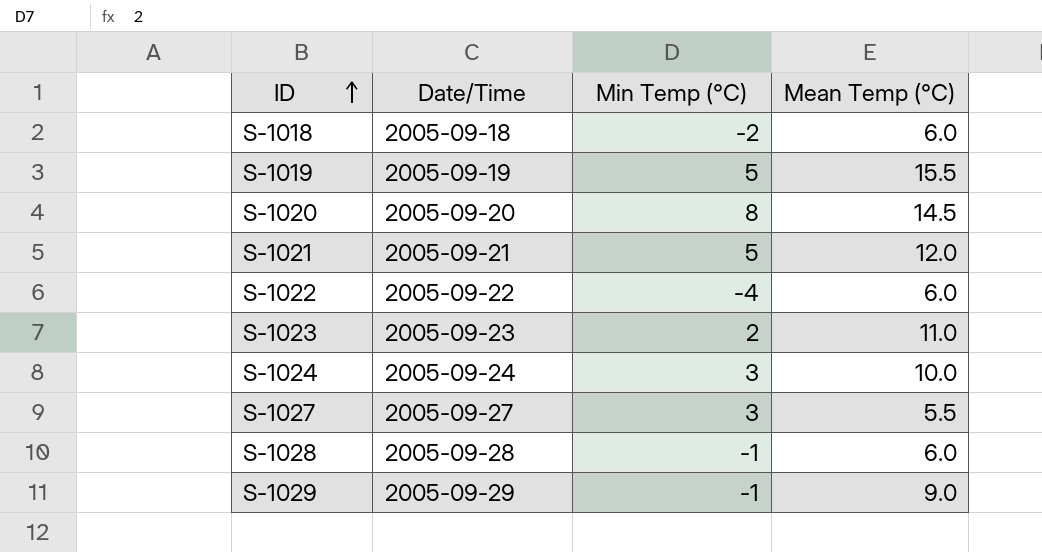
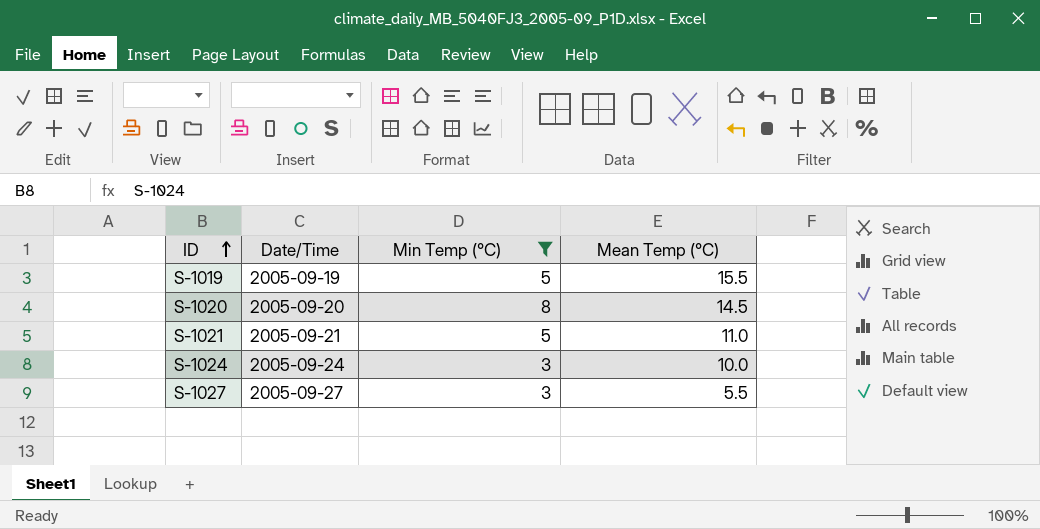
filter: none -> Min Temp (°C) >= 3
S-1021 | Mean Temp (°C): 12.0 -> 11.0

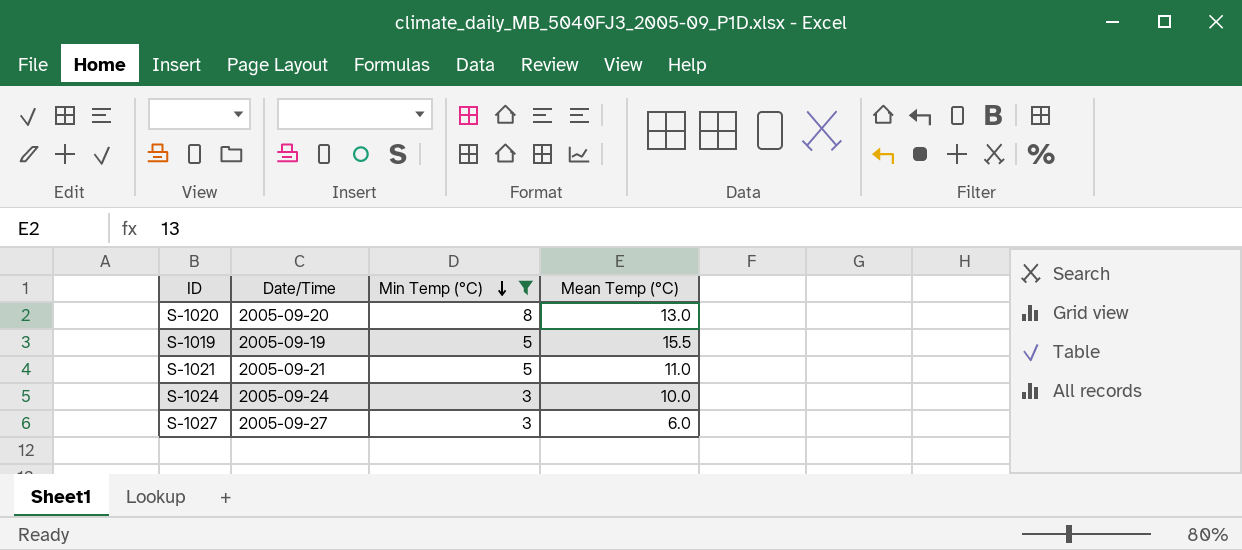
row order: ID ascending -> Min Temp (°C) descending
S-1020 | Mean Temp (°C): 14.5 -> 13.0
S-1027 | Mean Temp (°C): 5.5 -> 6.0

